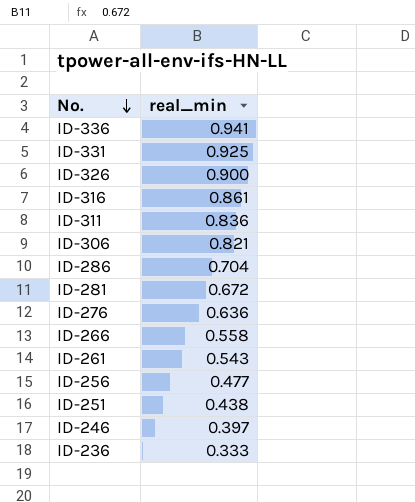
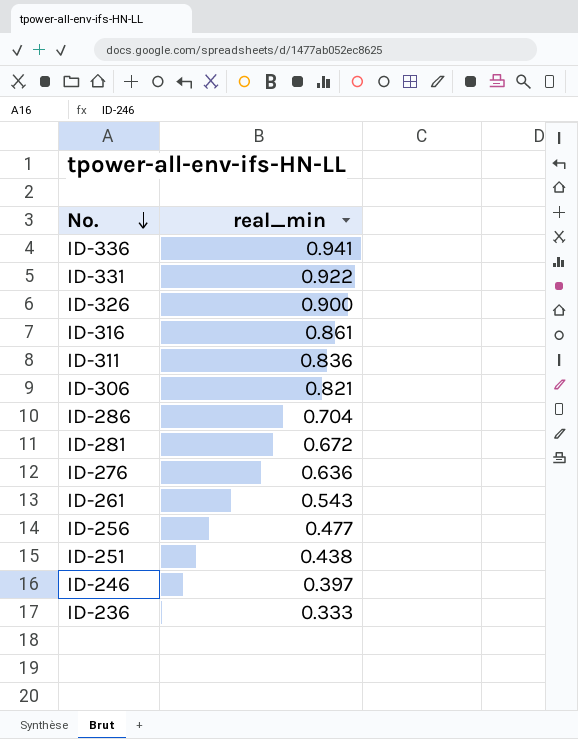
row ID-266: 0.558 -> none
ID-331 | real_min: 0.925 -> 0.922

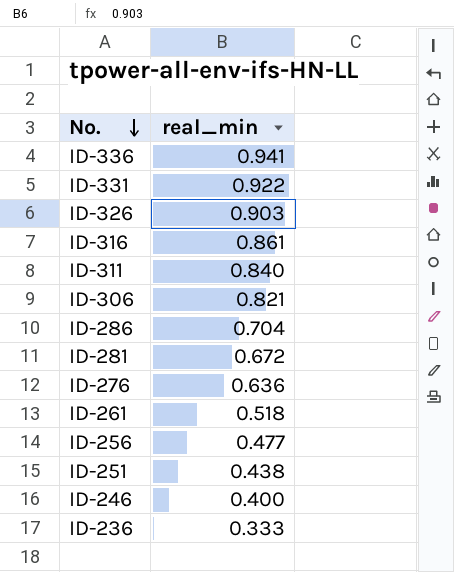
ID-326 | real_min: 0.900 -> 0.903
ID-311 | real_min: 0.836 -> 0.840
ID-261 | real_min: 0.543 -> 0.518
ID-246 | real_min: 0.397 -> 0.400

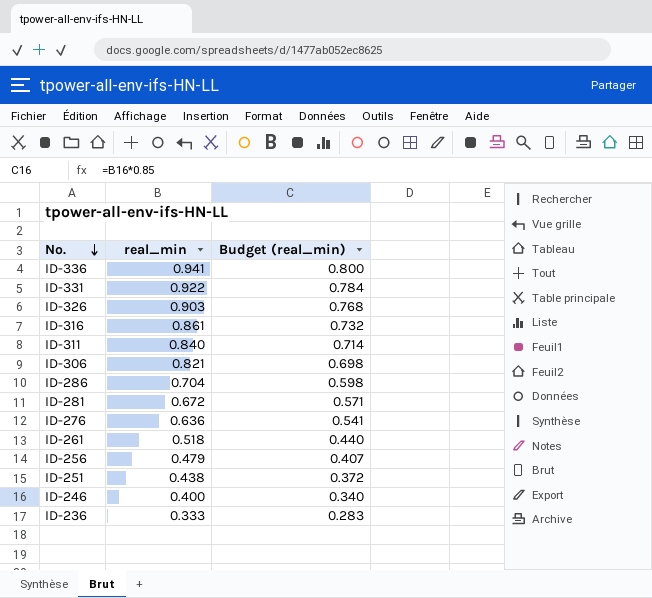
column Budget (real_min) | formula: none -> [real_min] * 0.85
ID-256 | real_min: 0.477 -> 0.479

